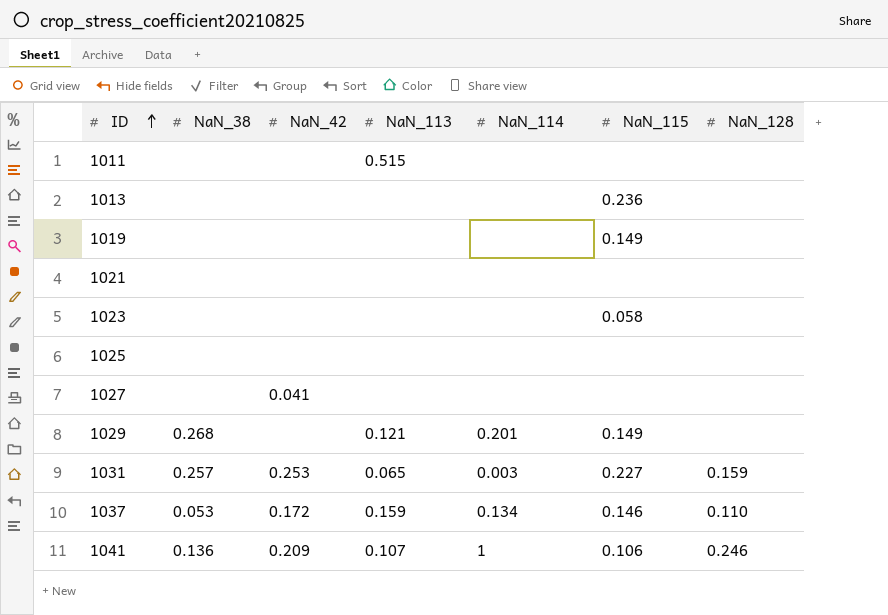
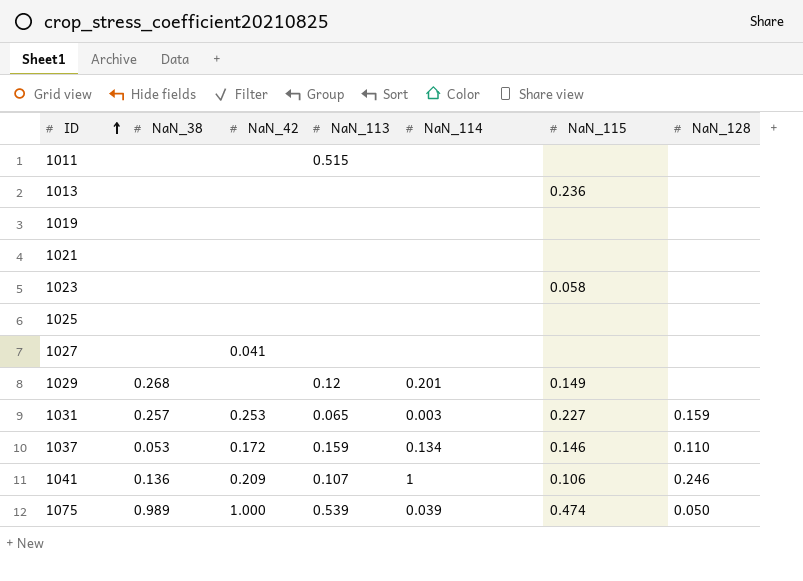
1019 | NaN_115: 0.149 -> none
1029 | NaN_113: 0.121 -> 0.12
row 1075: none -> 0.989 | 1.000 | 0.539 | 0.039 | 0.474 | 0.050

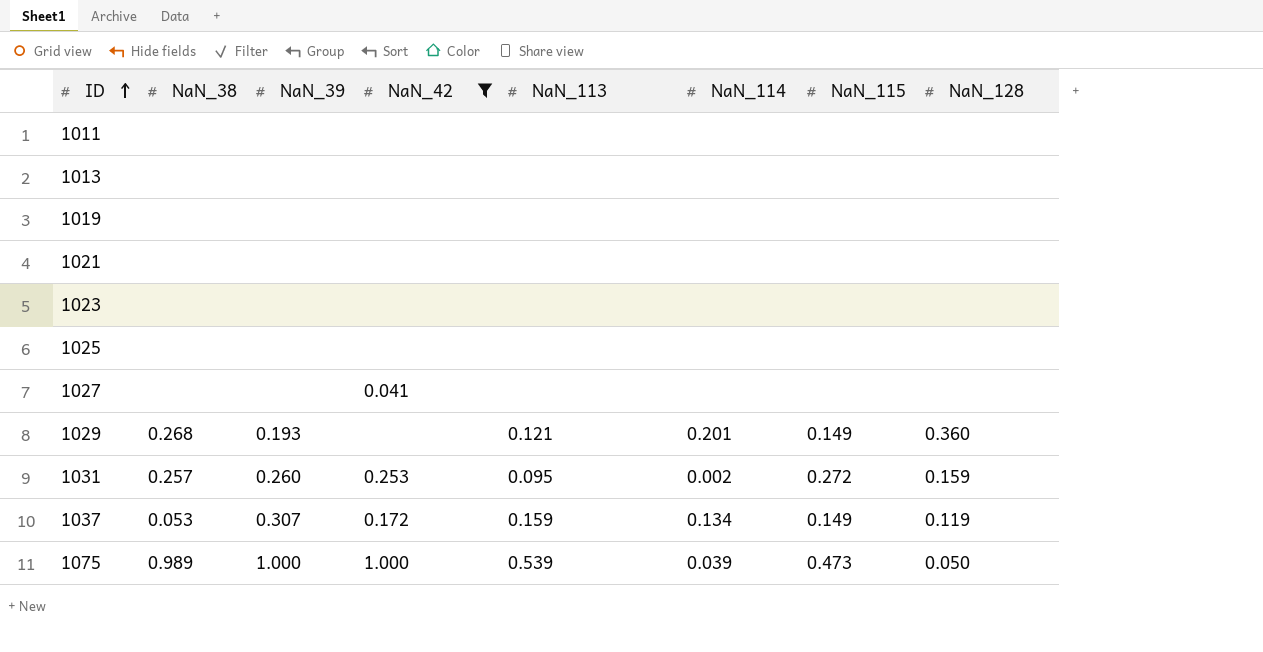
filter: none -> NaN_42 != 0.209
column NaN_39 | position: none -> 3
1011 | NaN_113: 0.515 -> none
1013 | NaN_115: 0.236 -> none
1023 | NaN_115: 0.058 -> none
1029 | NaN_113: 0.12 -> 0.121
1029 | NaN_128: none -> 0.360
1031 | NaN_113: 0.065 -> 0.095
1031 | NaN_114: 0.003 -> 0.002
1031 | NaN_115: 0.227 -> 0.272
1037 | NaN_115: 0.146 -> 0.149
1037 | NaN_128: 0.110 -> 0.119
1075 | NaN_115: 0.474 -> 0.473

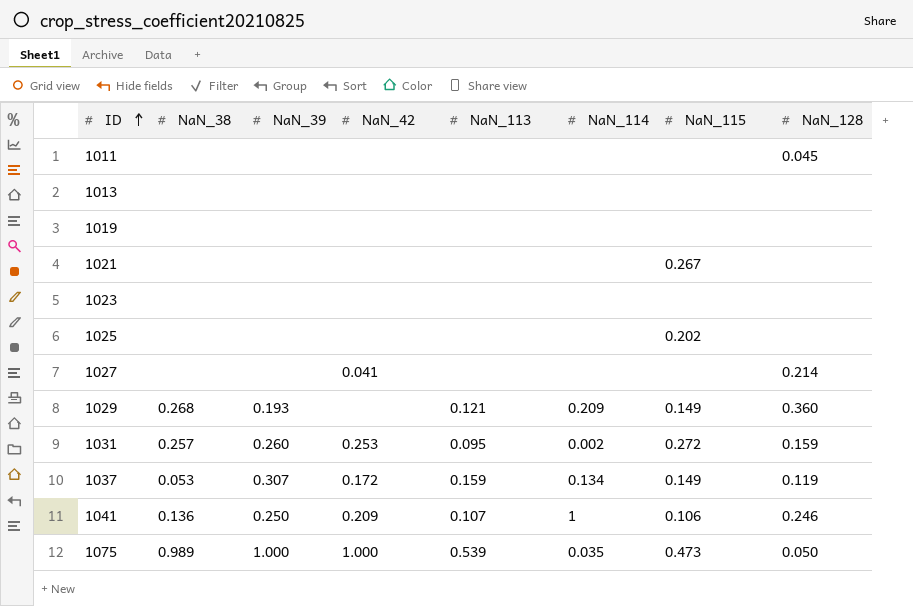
filter: NaN_42 != 0.209 -> none
1011 | NaN_128: none -> 0.045
1021 | NaN_115: none -> 0.267
1025 | NaN_115: none -> 0.202
1027 | NaN_128: none -> 0.214
1029 | NaN_114: 0.201 -> 0.209
1075 | NaN_114: 0.039 -> 0.035

